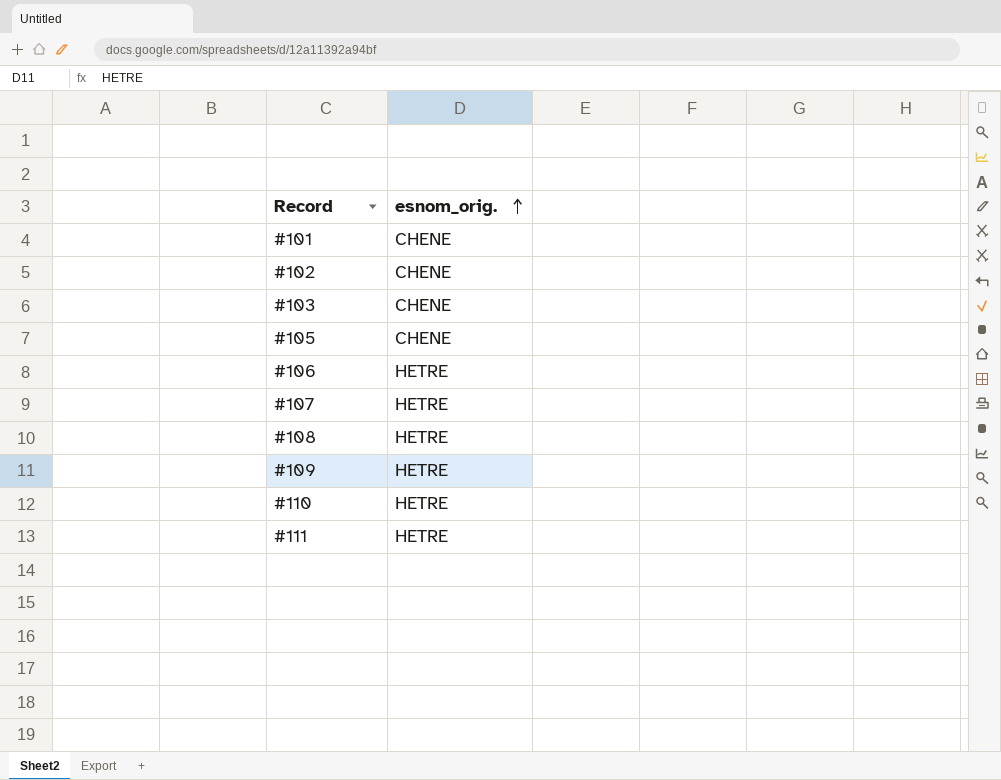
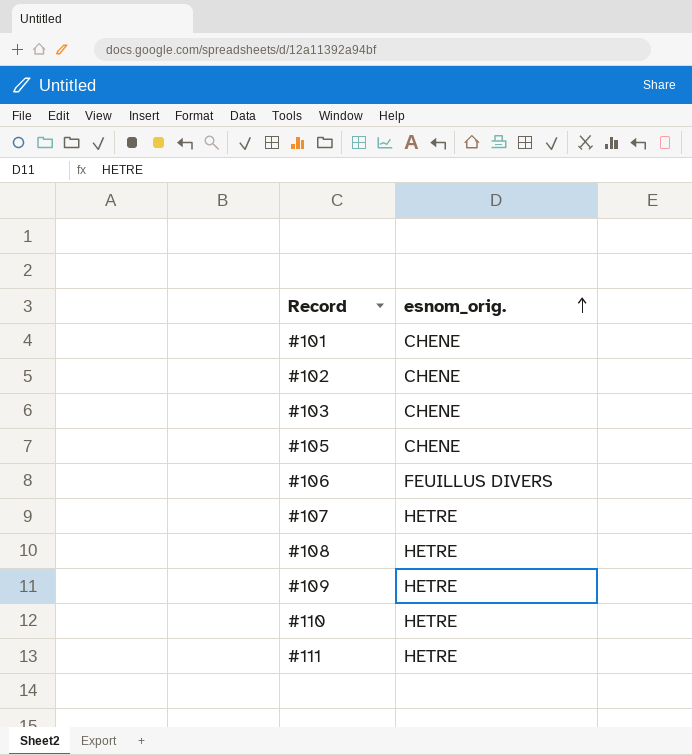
#106 | esnom_orig.: HETRE -> FEUILLUS DIVERS

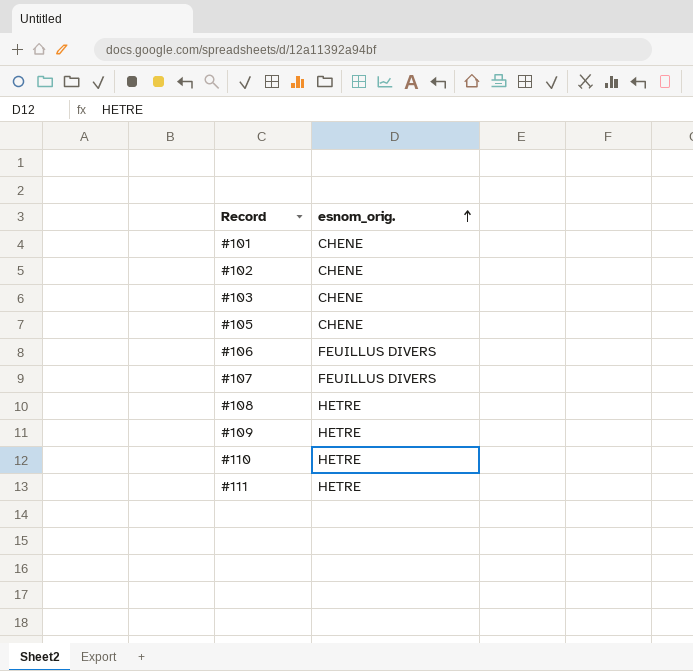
#107 | esnom_orig.: HETRE -> FEUILLUS DIVERS

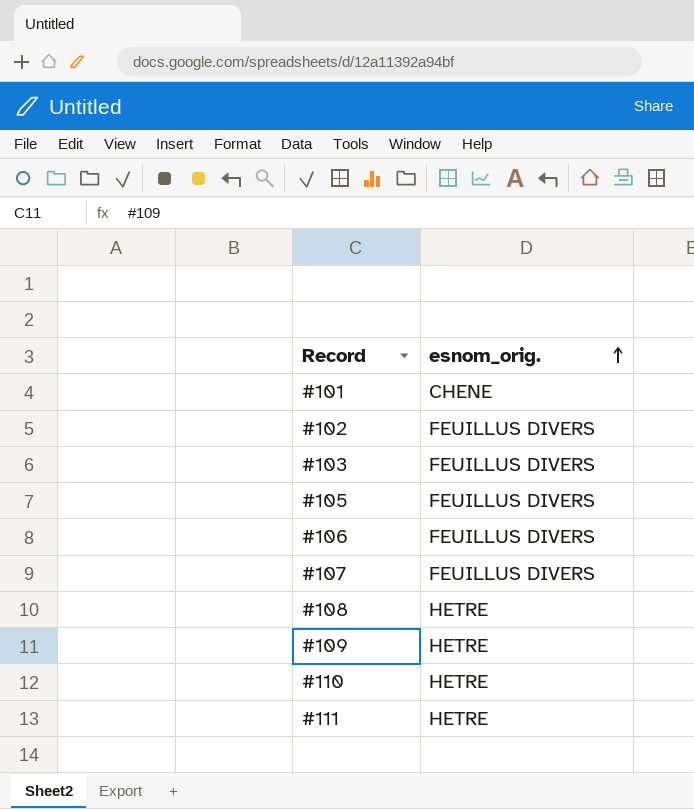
#102 | esnom_orig.: CHENE -> FEUILLUS DIVERS
#103 | esnom_orig.: CHENE -> FEUILLUS DIVERS
#105 | esnom_orig.: CHENE -> FEUILLUS DIVERS

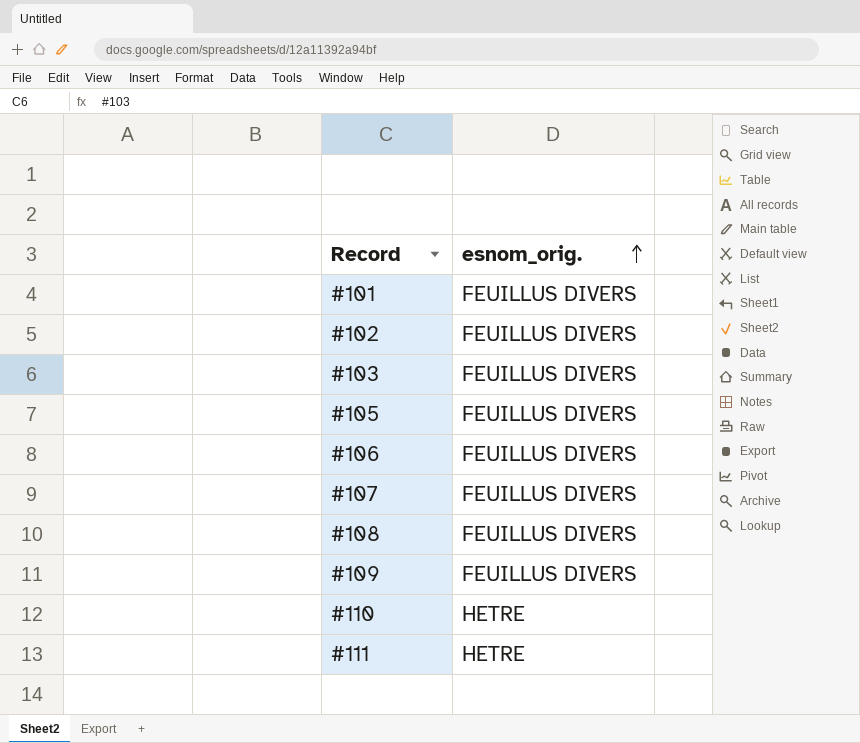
#101 | esnom_orig.: CHENE -> FEUILLUS DIVERS
#108 | esnom_orig.: HETRE -> FEUILLUS DIVERS
#109 | esnom_orig.: HETRE -> FEUILLUS DIVERS

